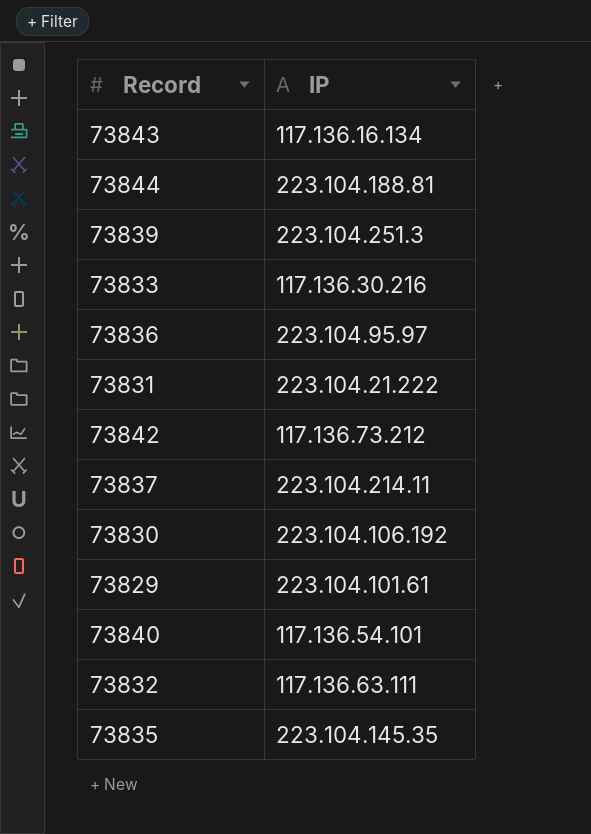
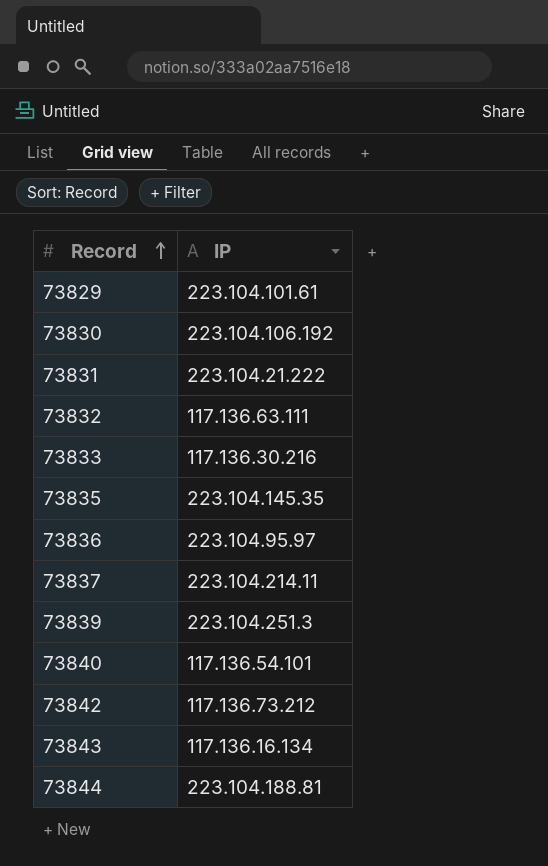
row order: none -> Record ascending

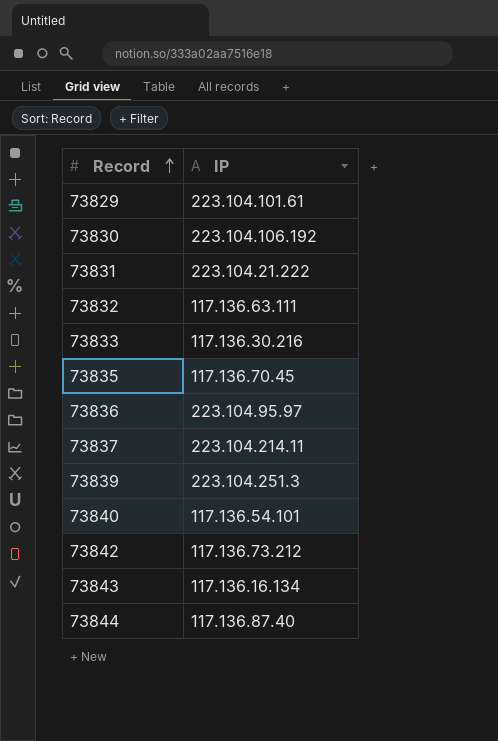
73835 | IP: 223.104.145.35 -> 117.136.70.45
73844 | IP: 223.104.188.81 -> 117.136.87.40

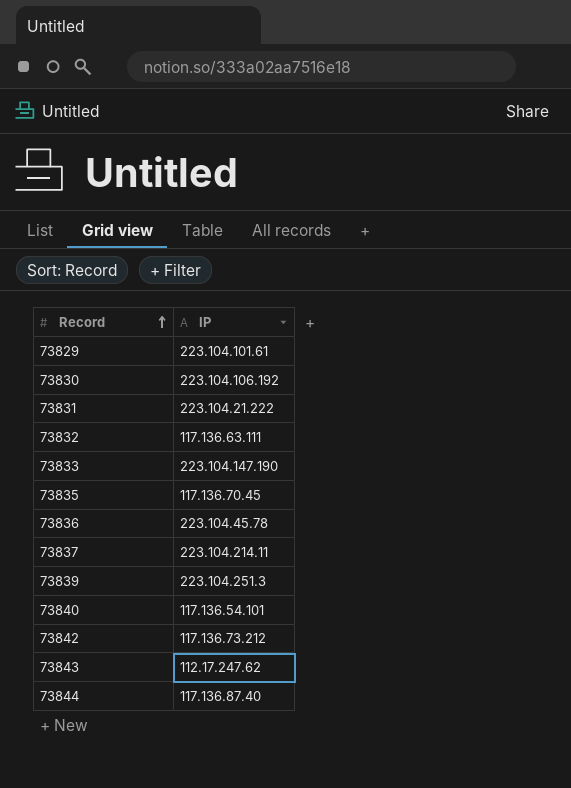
73833 | IP: 117.136.30.216 -> 223.104.147.190
73836 | IP: 223.104.95.97 -> 223.104.45.78
73843 | IP: 117.136.16.134 -> 112.17.247.62

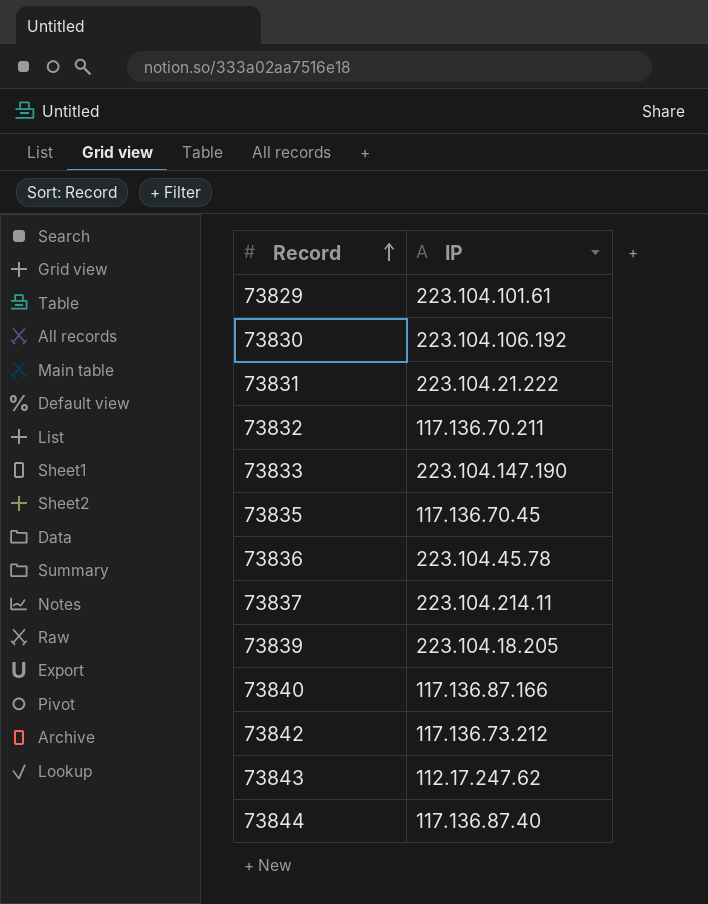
73832 | IP: 117.136.63.111 -> 117.136.70.211
73839 | IP: 223.104.251.3 -> 223.104.18.205
73840 | IP: 117.136.54.101 -> 117.136.87.166

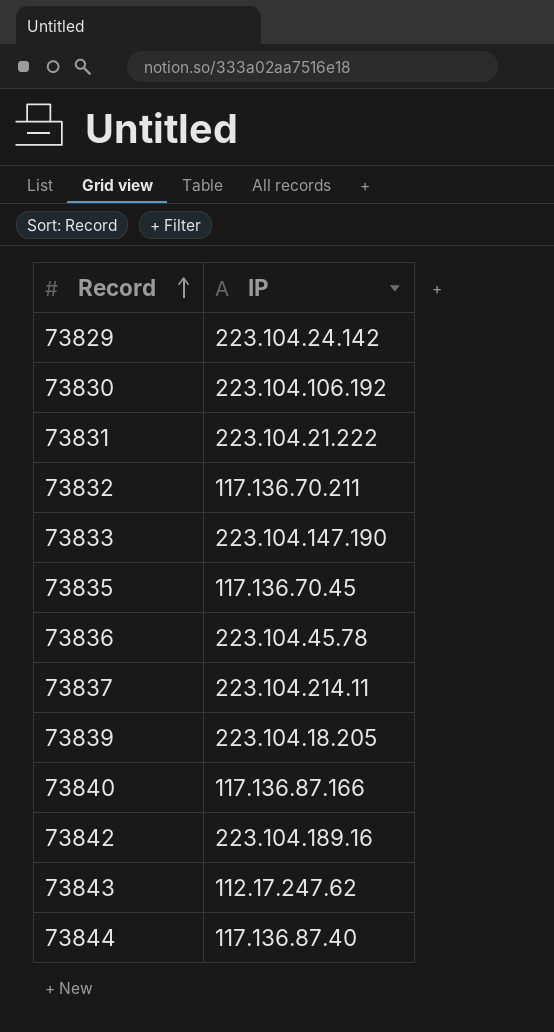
73829 | IP: 223.104.101.61 -> 223.104.24.142
73842 | IP: 117.136.73.212 -> 223.104.189.16

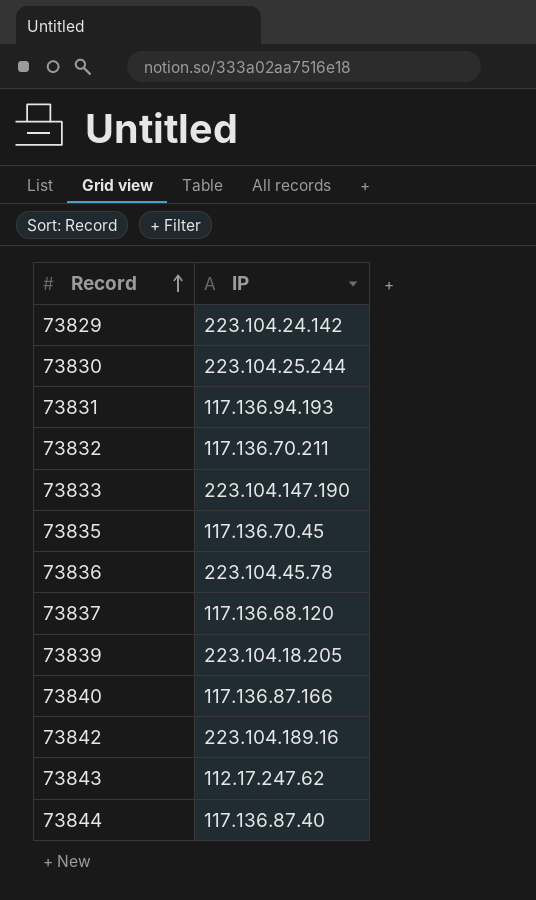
73830 | IP: 223.104.106.192 -> 223.104.25.244
73831 | IP: 223.104.21.222 -> 117.136.94.193
73837 | IP: 223.104.214.11 -> 117.136.68.120

